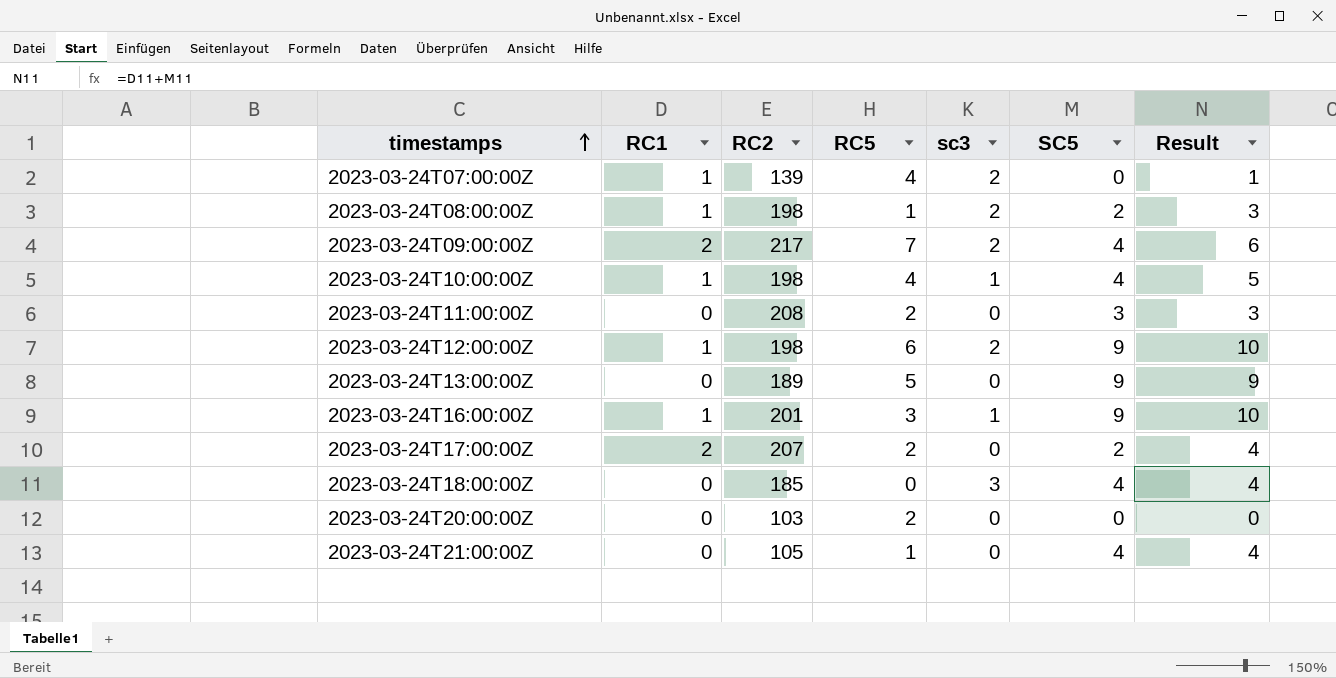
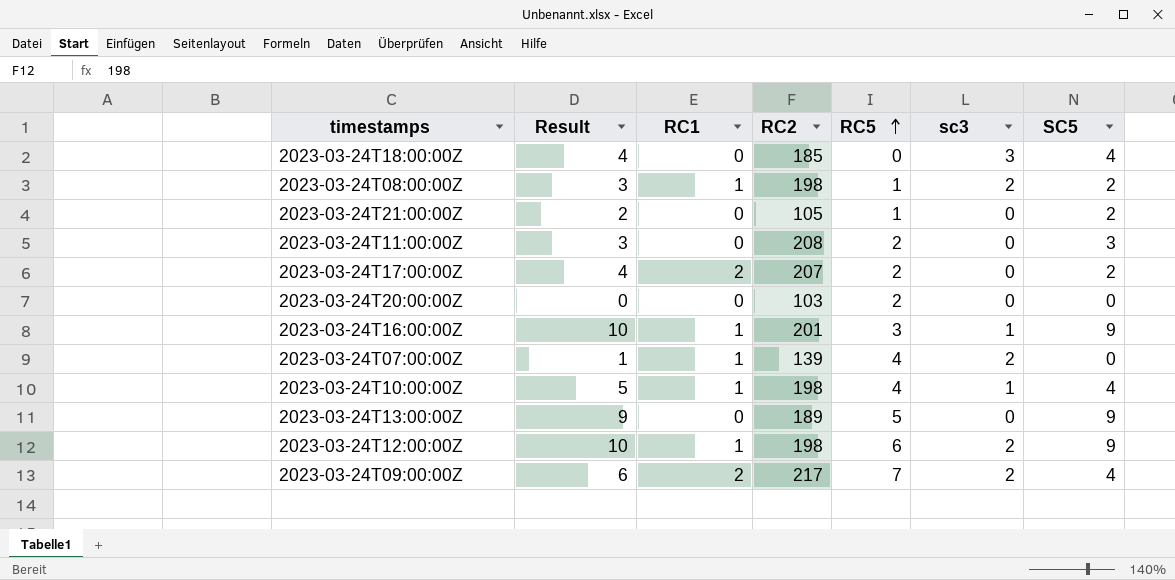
row order: timestamps ascending -> RC5 ascending
column Result | position: 7 -> 2
2023-03-24T21:00:00Z | Result: 4 -> 2
2023-03-24T21:00:00Z | SC5: 4 -> 2

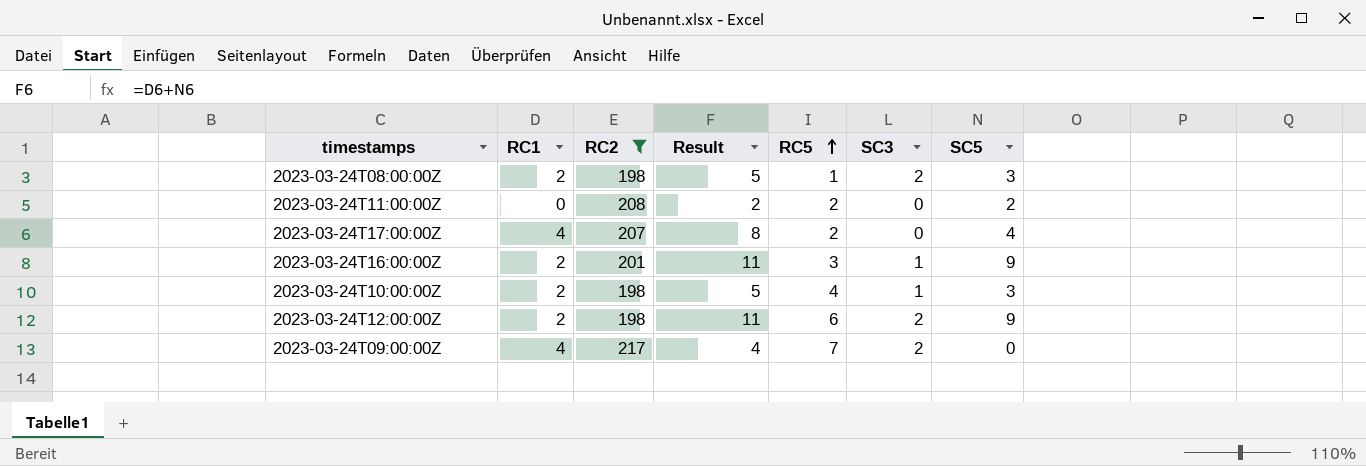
filter: none -> RC2 >= 198
column Result | position: 2 -> 4
column name: sc3 -> SC3
2023-03-24T08:00:00Z | RC1: 1 -> 2
2023-03-24T08:00:00Z | Result: 3 -> 5
2023-03-24T08:00:00Z | SC5: 2 -> 3
2023-03-24T11:00:00Z | Result: 3 -> 2
2023-03-24T11:00:00Z | SC5: 3 -> 2
2023-03-24T17:00:00Z | RC1: 2 -> 4
2023-03-24T17:00:00Z | Result: 4 -> 8
2023-03-24T17:00:00Z | SC5: 2 -> 4
2023-03-24T16:00:00Z | RC1: 1 -> 2
2023-03-24T16:00:00Z | Result: 10 -> 11
2023-03-24T10:00:00Z | RC1: 1 -> 2
2023-03-24T10:00:00Z | SC5: 4 -> 3
2023-03-24T12:00:00Z | RC1: 1 -> 2
2023-03-24T12:00:00Z | Result: 10 -> 11
2023-03-24T09:00:00Z | RC1: 2 -> 4
2023-03-24T09:00:00Z | Result: 6 -> 4
2023-03-24T09:00:00Z | SC5: 4 -> 0

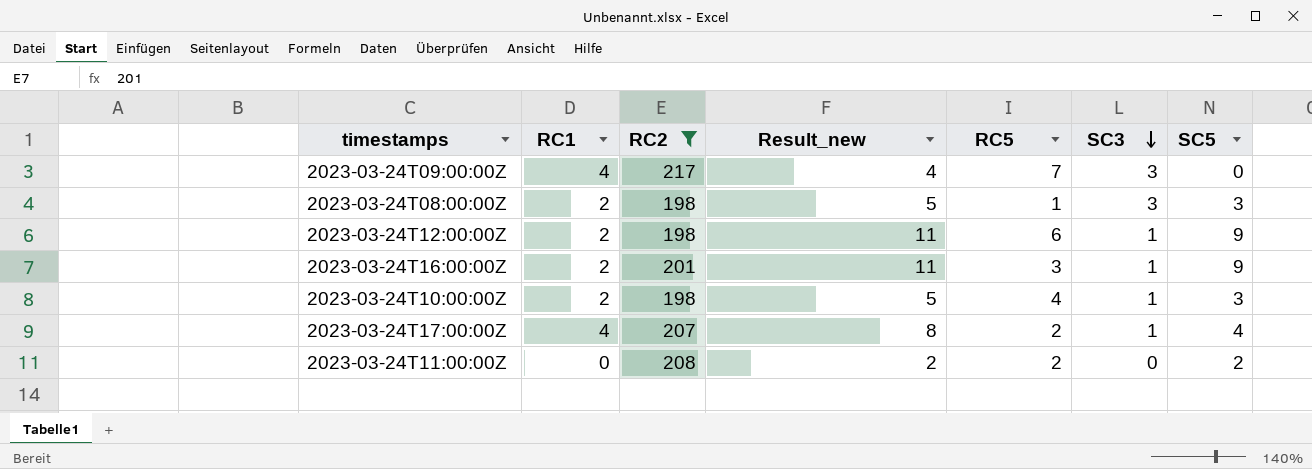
row order: RC5 ascending -> SC3 descending
column name: Result -> Result_new
2023-03-24T09:00:00Z | SC3: 2 -> 3
2023-03-24T08:00:00Z | SC3: 2 -> 3
2023-03-24T12:00:00Z | SC3: 2 -> 1
2023-03-24T17:00:00Z | SC3: 0 -> 1

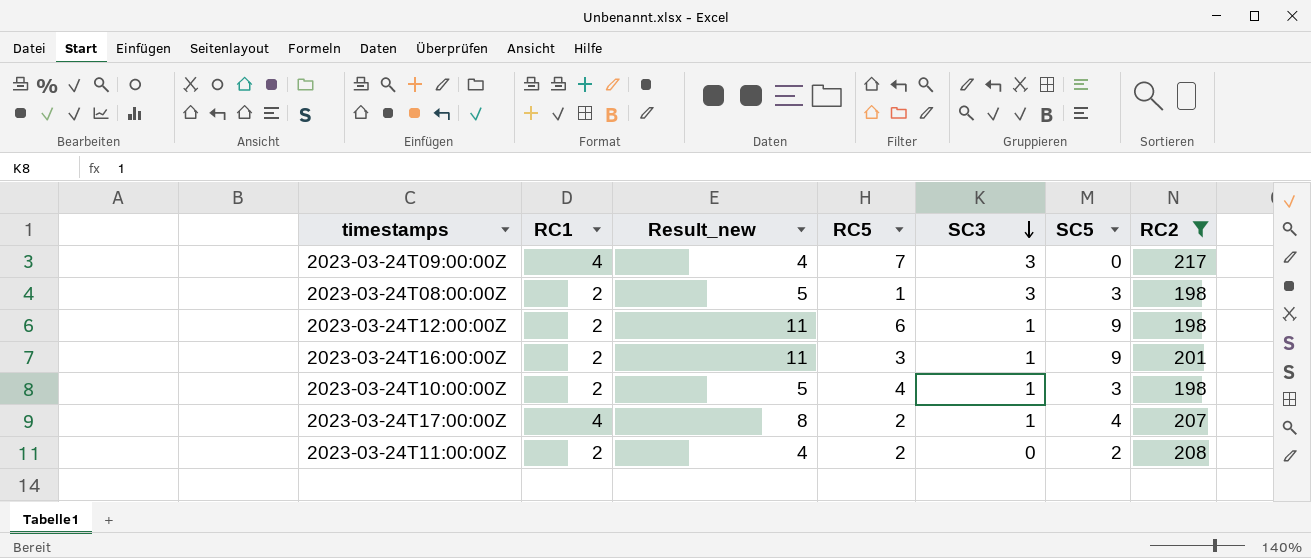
column RC2 | position: 3 -> 7
2023-03-24T11:00:00Z | RC1: 0 -> 2
2023-03-24T11:00:00Z | Result_new: 2 -> 4

